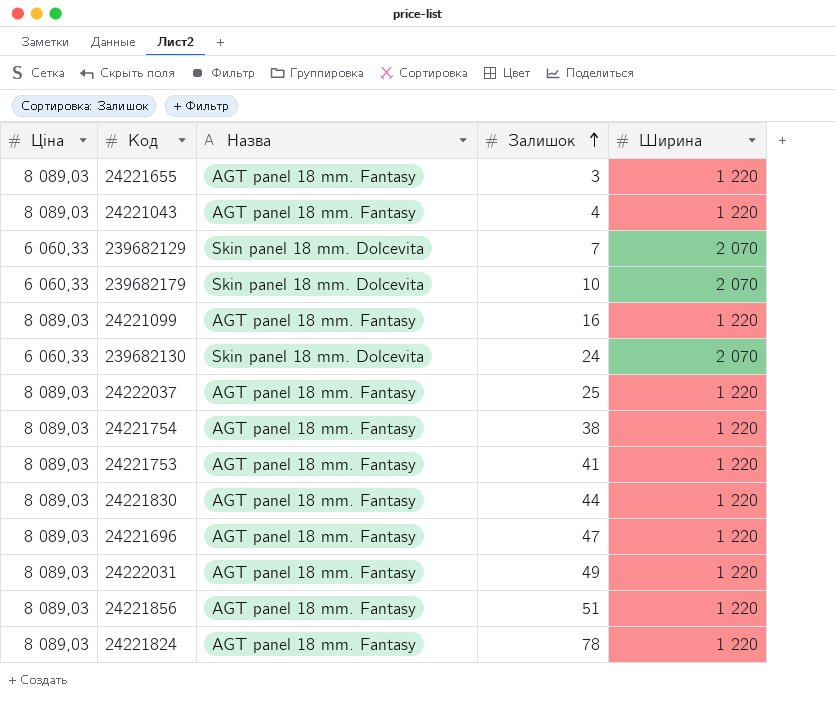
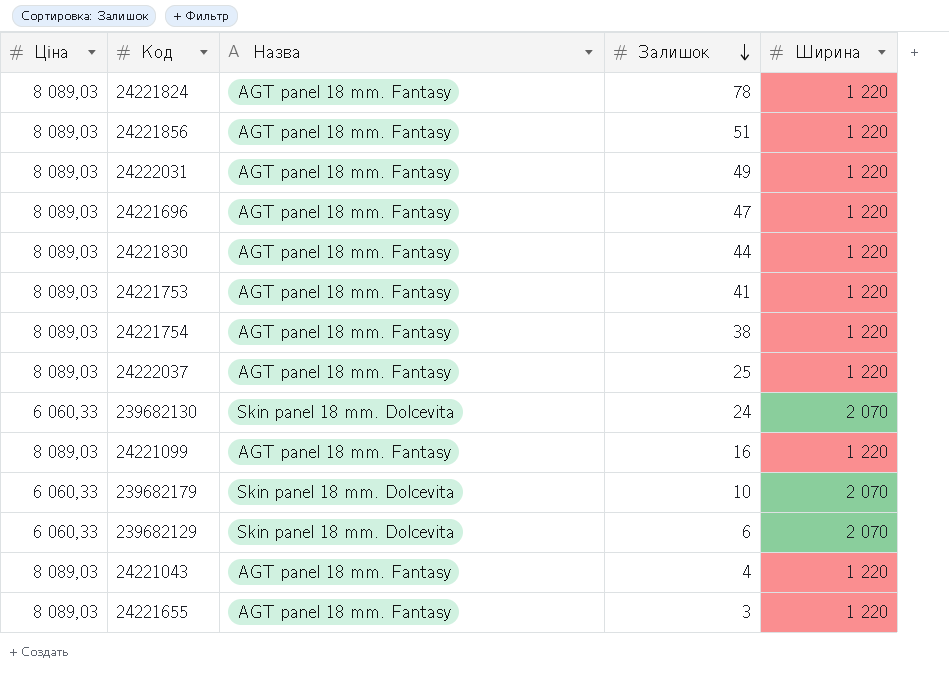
row order: Залишок ascending -> Залишок descending
239682129 | Залишок: 7 -> 6

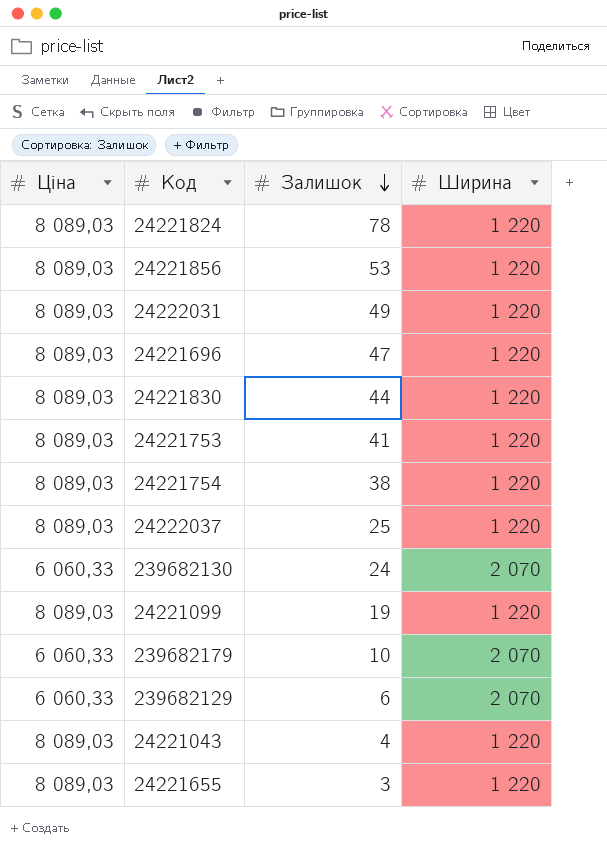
column Назва | position: 3 -> none
24221856 | Залишок: 51 -> 53
24221099 | Залишок: 16 -> 19

